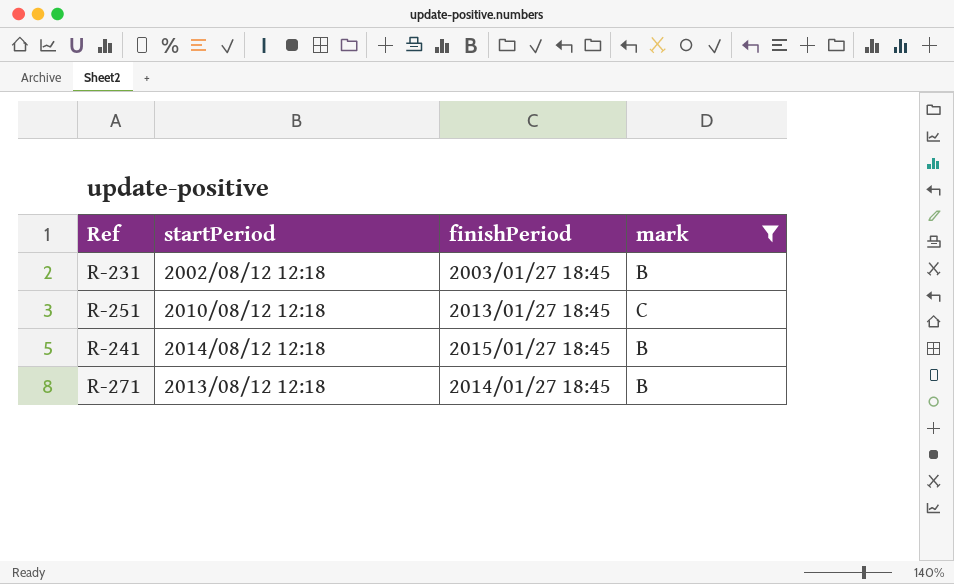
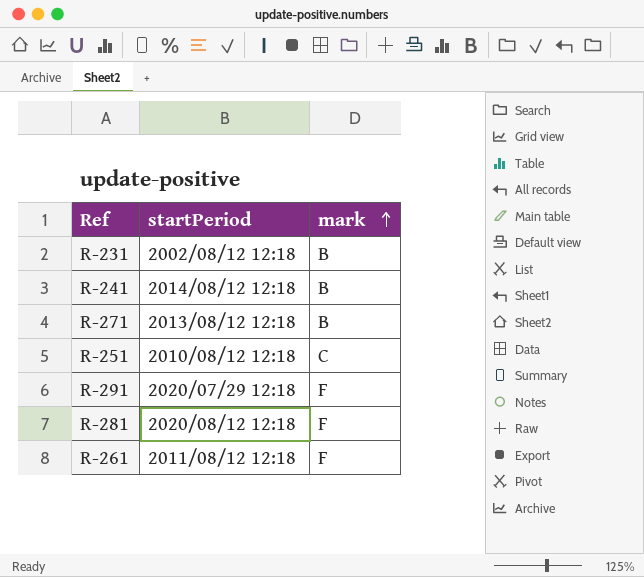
filter: mark != F -> none
row order: none -> mark ascending
column finishPeriod | position: 3 -> none

